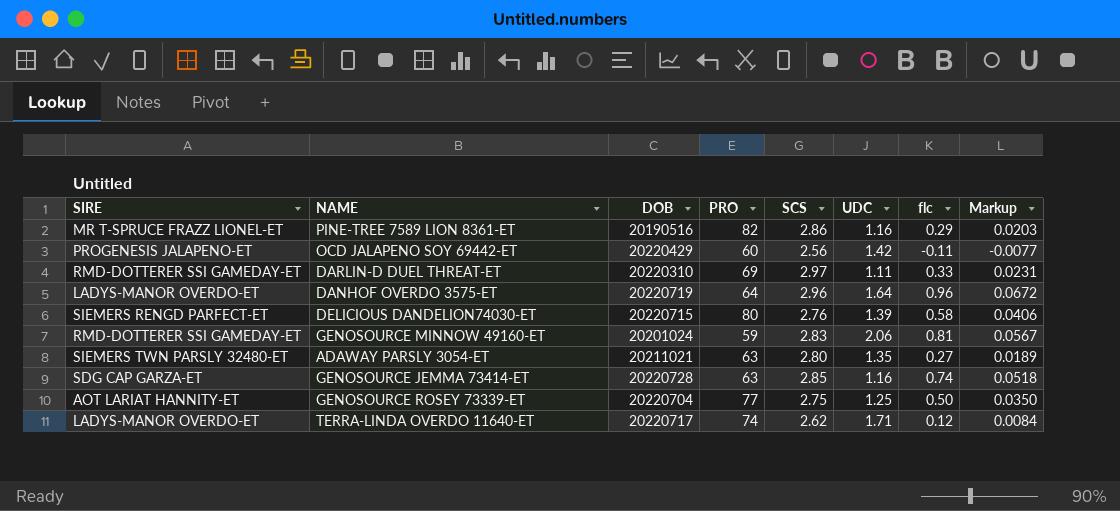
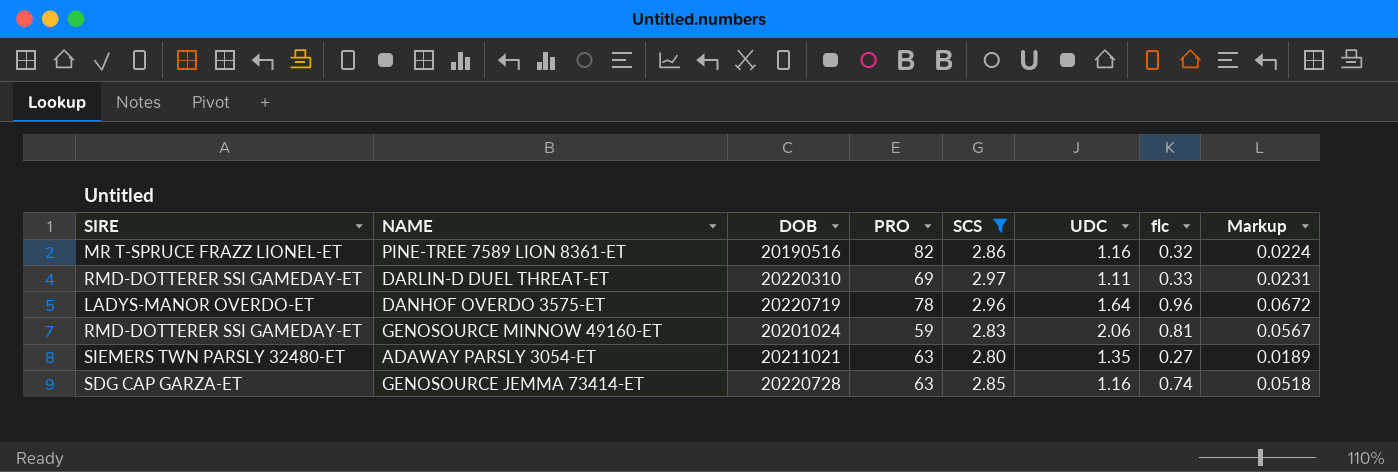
filter: none -> SCS >= 2.80
PINE-TREE 7589 LION 8361-ET | flc: 0.29 -> 0.32
PINE-TREE 7589 LION 8361-ET | Markup: 0.0203 -> 0.0224
DANHOF OVERDO 3575-ET | PRO: 64 -> 78

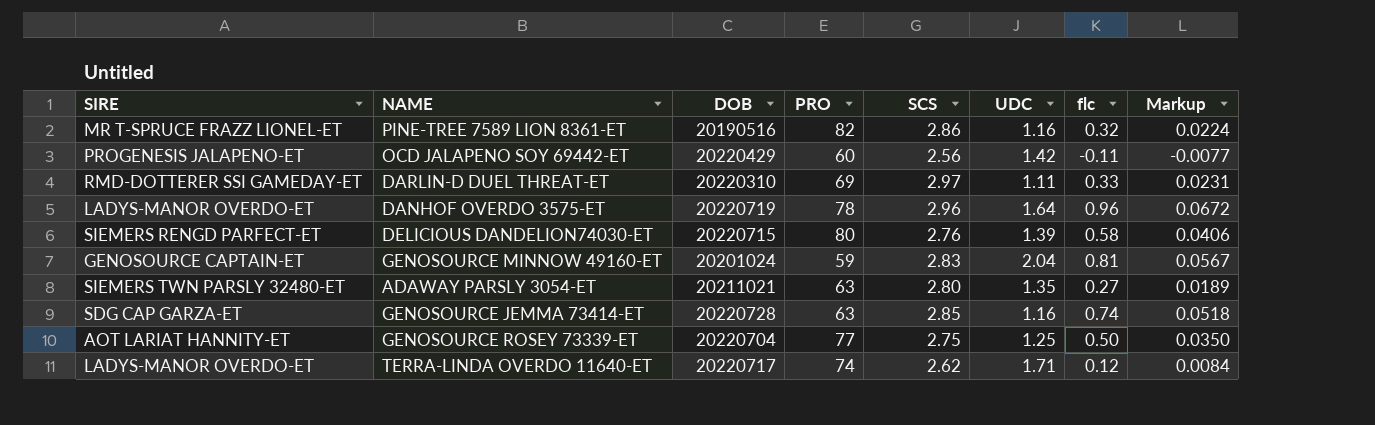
filter: SCS >= 2.80 -> none
GENOSOURCE MINNOW 49160-ET | SIRE: RMD-DOTTERER SSI GAMEDAY-ET -> GENOSOURCE CAPTAIN-ET
GENOSOURCE MINNOW 49160-ET | UDC: 2.06 -> 2.04

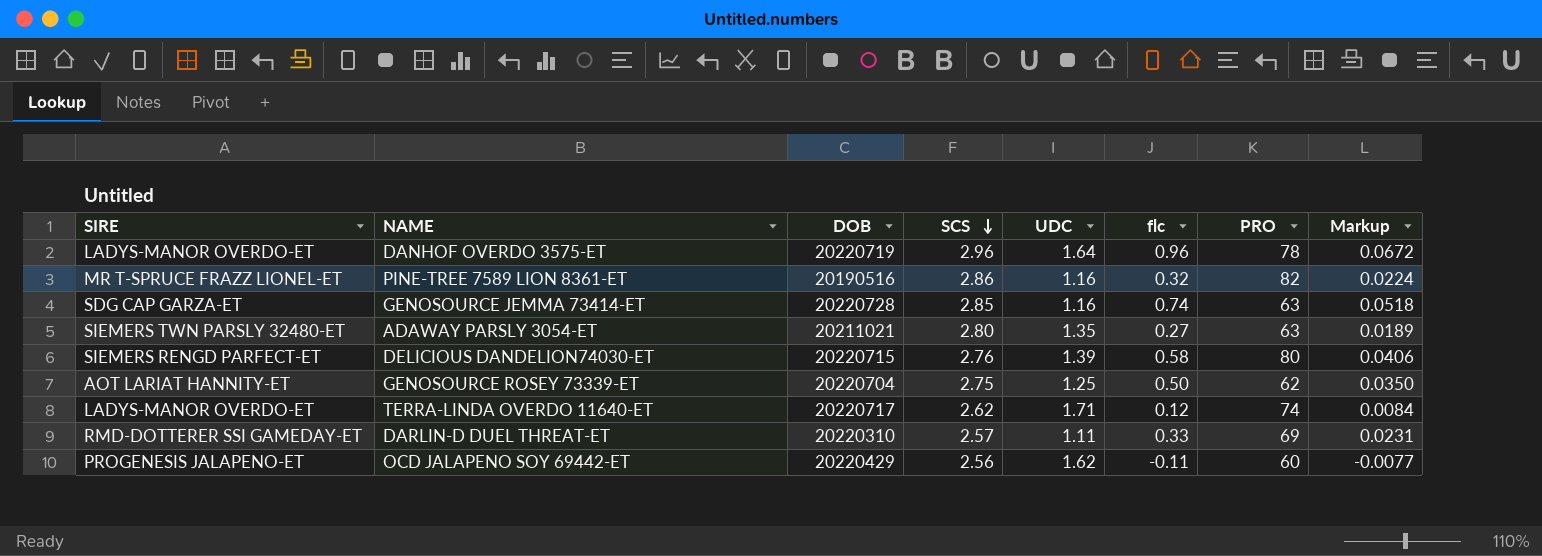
row order: none -> SCS descending
column PRO | position: 4 -> 7
row GENOSOURCE MINNOW 49160-ET: GENOSOURCE CAPTAIN-ET | 20201024 | 59 | 2.83 | 2.04 | 0.81 | 0.0567 -> none
GENOSOURCE ROSEY 73339-ET | PRO: 77 -> 62
DARLIN-D DUEL THREAT-ET | SCS: 2.97 -> 2.57
OCD JALAPENO SOY 69442-ET | UDC: 1.42 -> 1.62

